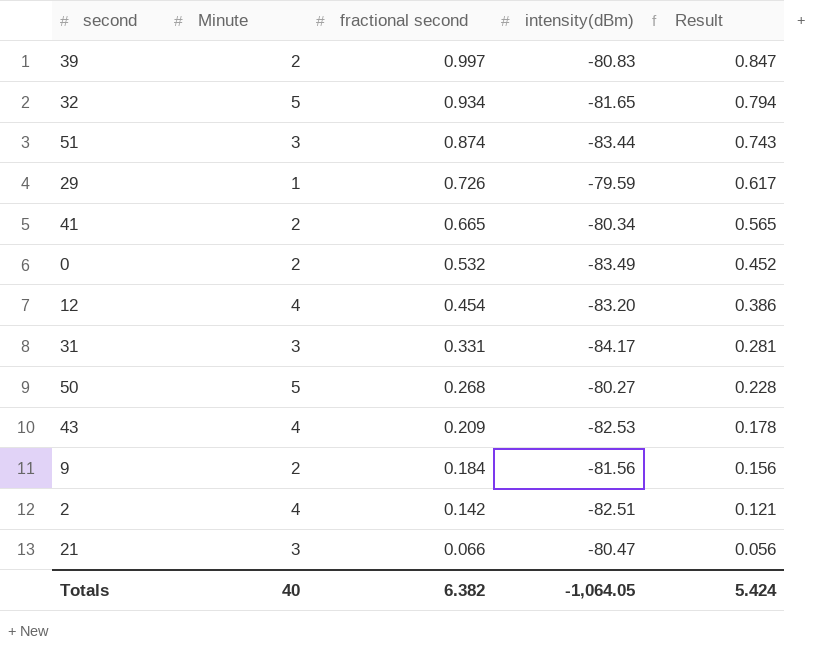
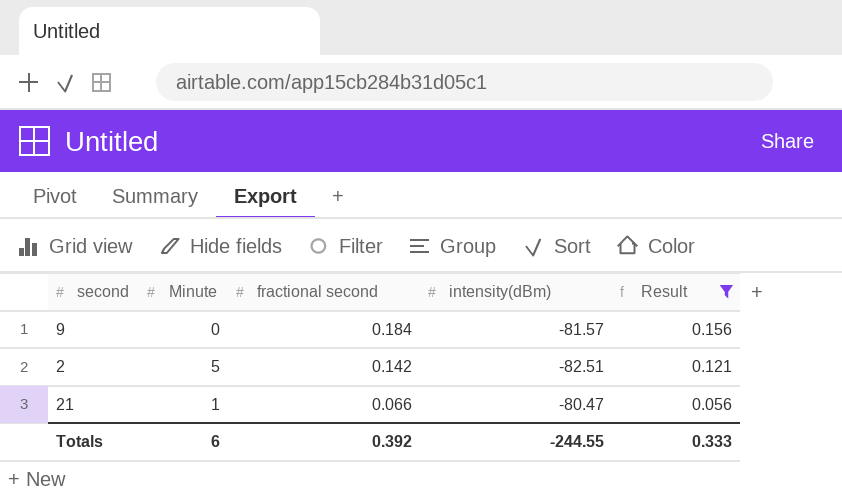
filter: none -> Result <= 0.156
9 | Minute: 2 -> 0
9 | intensity(dBm): -81.56 -> -81.57
2 | Minute: 4 -> 5
21 | Minute: 3 -> 1
Totals | Minute: 40 -> 6
Totals | fractional second: 6.382 -> 0.392
Totals | intensity(dBm): -1,064.05 -> -244.55
Totals | Result: 5.424 -> 0.333

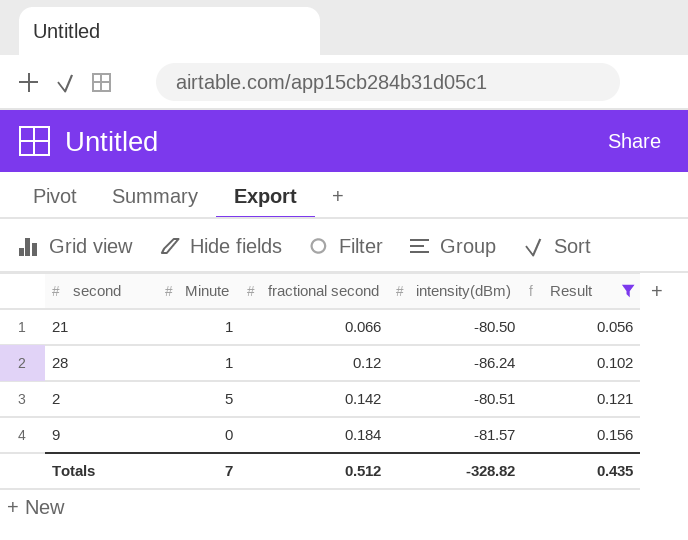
row order: fractional second descending -> fractional second ascending
21 | intensity(dBm): -80.47 -> -80.50
row 28: none -> 1 | 0.12 | -86.24 | 0.102
2 | intensity(dBm): -82.51 -> -80.51
Totals | Minute: 6 -> 7
Totals | fractional second: 0.392 -> 0.512
Totals | intensity(dBm): -244.55 -> -328.82
Totals | Result: 0.333 -> 0.435

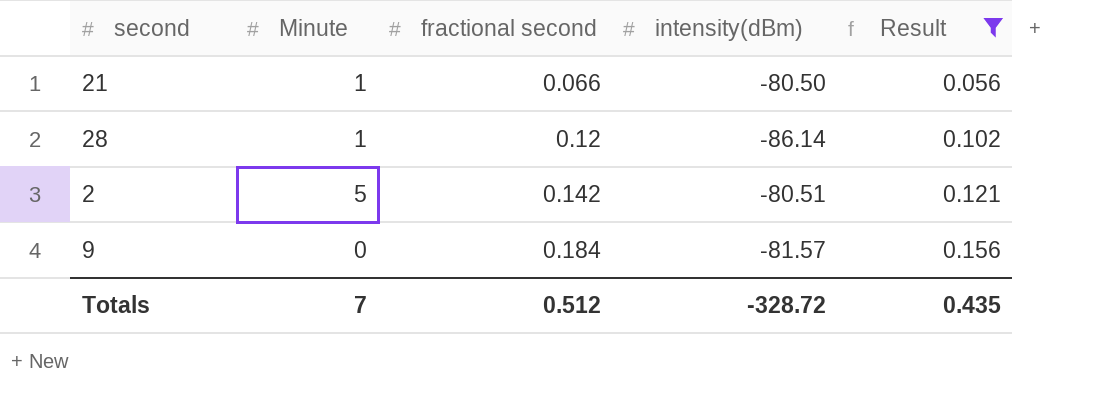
28 | intensity(dBm): -86.24 -> -86.14
Totals | intensity(dBm): -328.82 -> -328.72

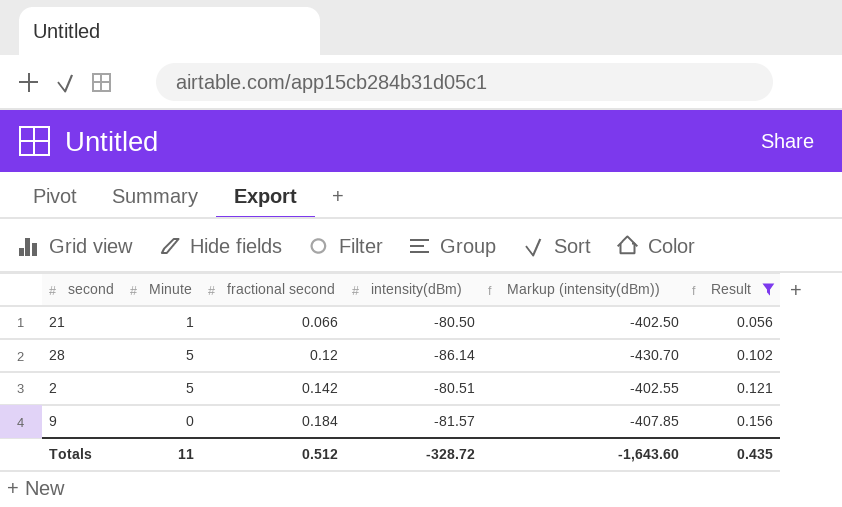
column Markup (intensity(dBm)) | formula: none -> [intensity(dBm)] * 5
28 | Minute: 1 -> 5
Totals | Minute: 7 -> 11

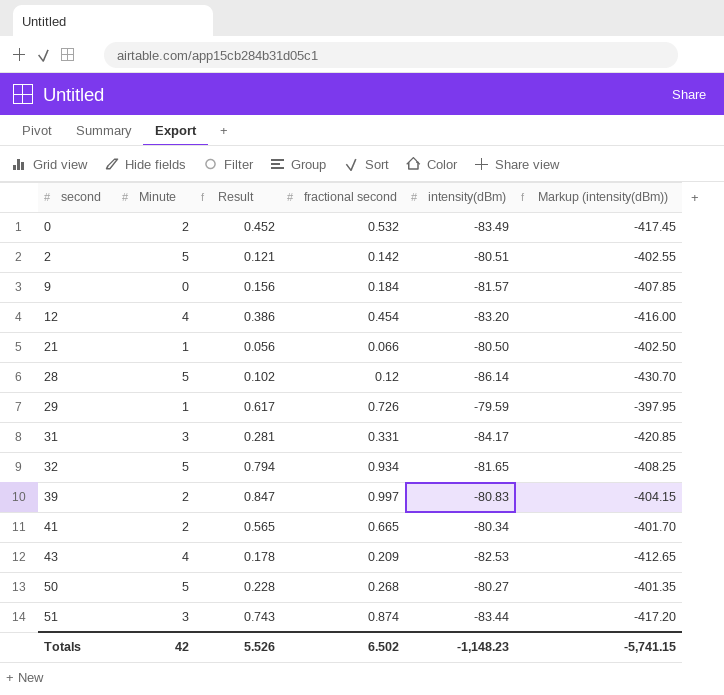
filter: Result <= 0.156 -> none
row order: fractional second ascending -> second ascending
column Result | position: 6 -> 3
Totals | Minute: 11 -> 42
Totals | Result: 0.435 -> 5.526
Totals | fractional second: 0.512 -> 6.502
Totals | intensity(dBm): -328.72 -> -1,148.23
Totals | Markup (intensity(dBm)): -1,643.60 -> -5,741.15

